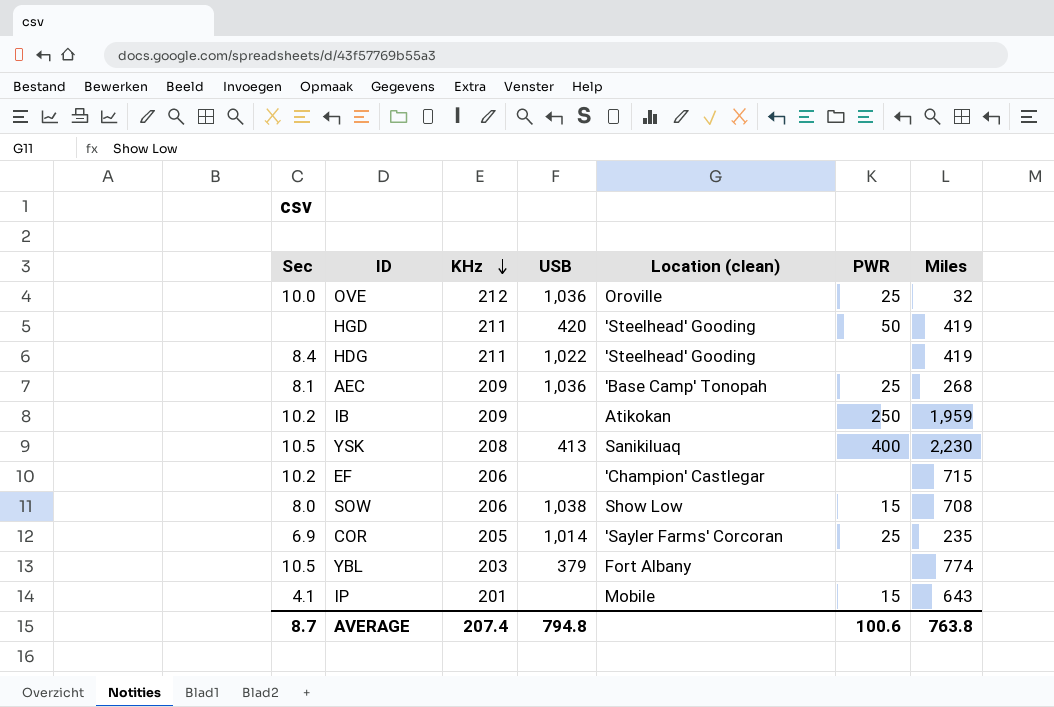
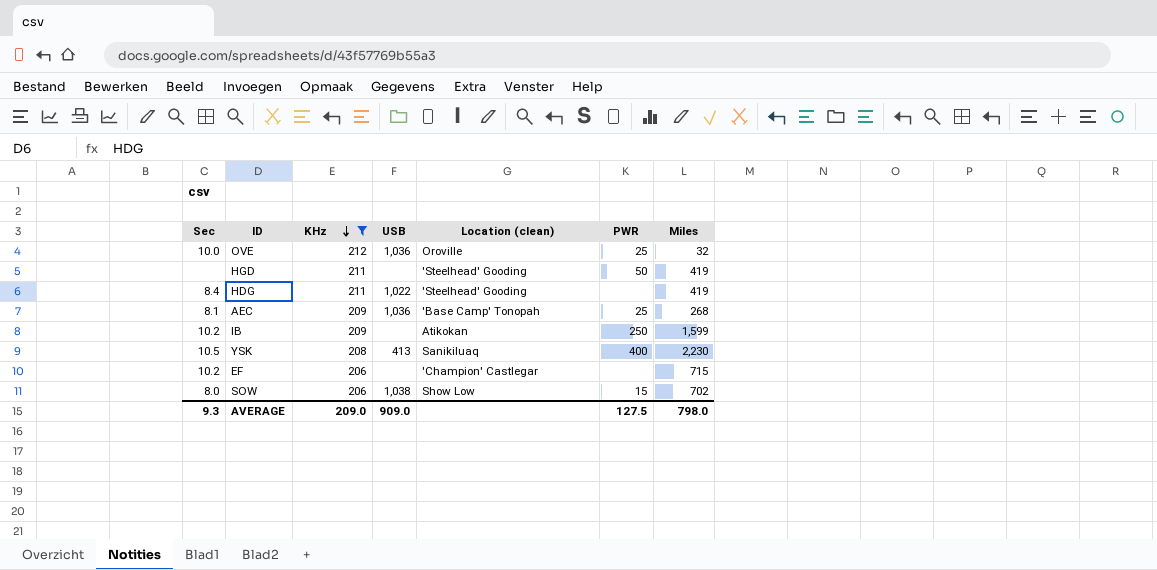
filter: none -> KHz >= 206
HGD | USB: 420 -> none
IB | Miles: 1,959 -> 1,599
SOW | Miles: 708 -> 702
AVERAGE | Sec: 8.7 -> 9.3
AVERAGE | KHz: 207.4 -> 209.0
AVERAGE | USB: 794.8 -> 909.0
AVERAGE | PWR: 100.6 -> 127.5
AVERAGE | Miles: 763.8 -> 798.0

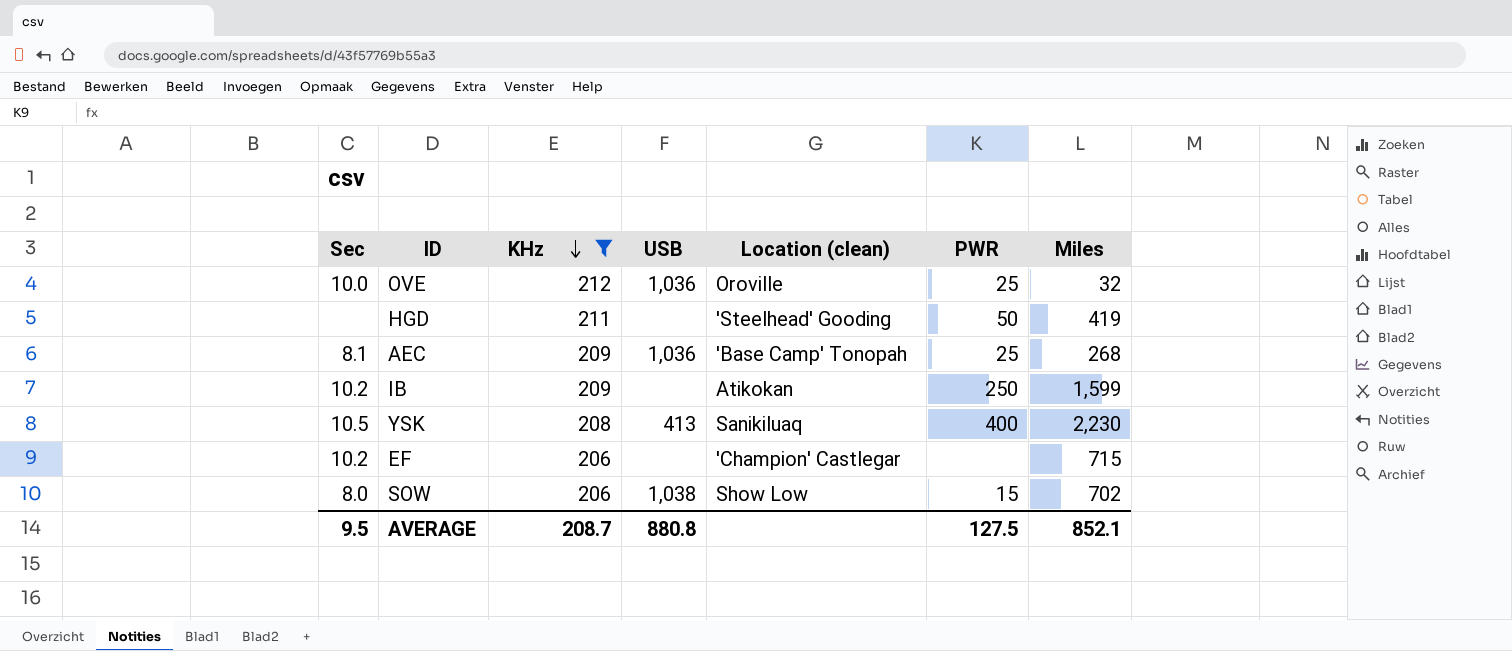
row HDG: 8.4 | 211 | 1,022 | 'Steelhead' Gooding | none | 419 -> none
AVERAGE | Sec: 9.3 -> 9.5
AVERAGE | KHz: 209.0 -> 208.7
AVERAGE | USB: 909.0 -> 880.8
AVERAGE | Miles: 798.0 -> 852.1

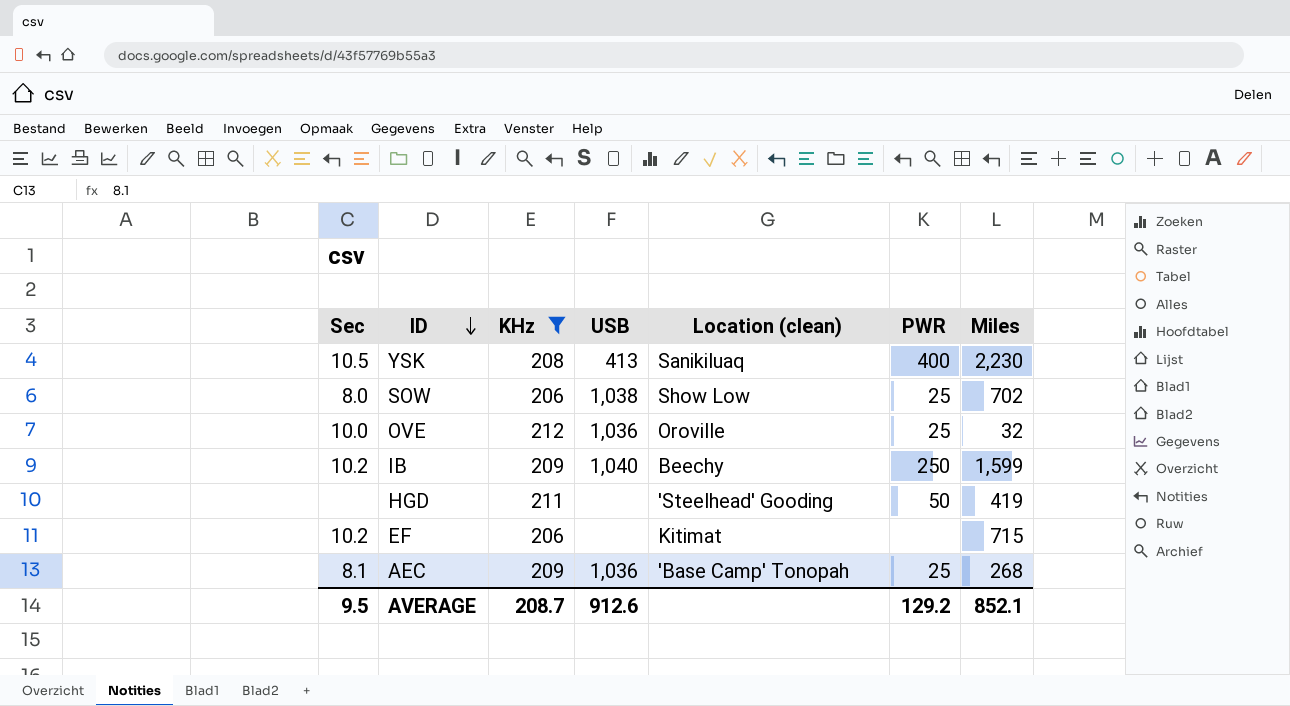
row order: KHz descending -> ID descending
SOW | PWR: 15 -> 25
IB | USB: none -> 1,040
IB | Location (clean): Atikokan -> Beechy
EF | Location (clean): 'Champion' Castlegar -> Kitimat
AVERAGE | USB: 880.8 -> 912.6
AVERAGE | PWR: 127.5 -> 129.2

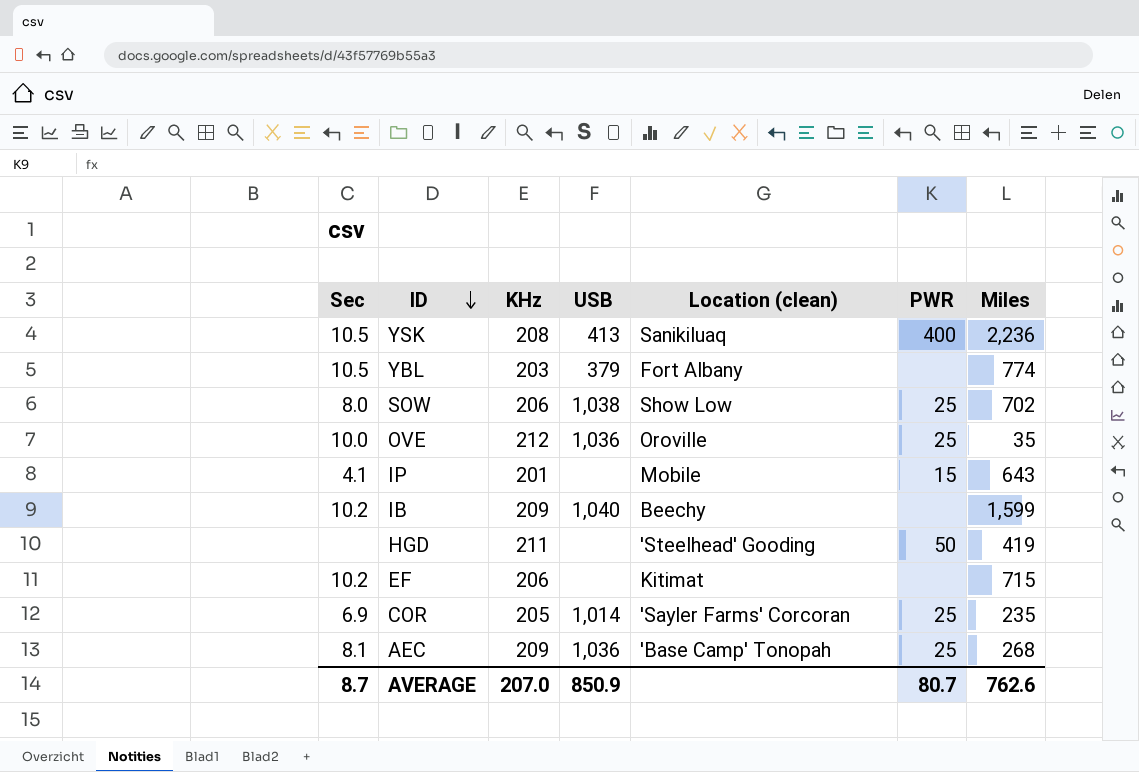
filter: KHz >= 206 -> none
YSK | Miles: 2,230 -> 2,236
OVE | Miles: 32 -> 35
IB | PWR: 250 -> none
AVERAGE | Sec: 9.5 -> 8.7
AVERAGE | KHz: 208.7 -> 207.0
AVERAGE | USB: 912.6 -> 850.9
AVERAGE | PWR: 129.2 -> 80.7
AVERAGE | Miles: 852.1 -> 762.6

